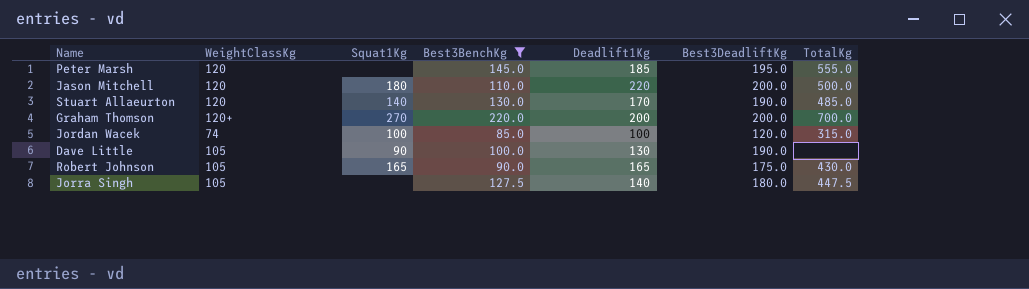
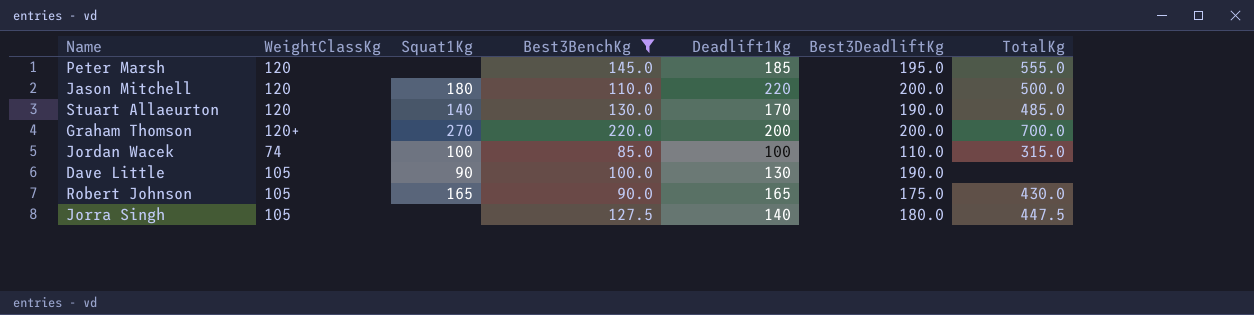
Jordan Wacek | Best3DeadliftKg: 120.0 -> 110.0

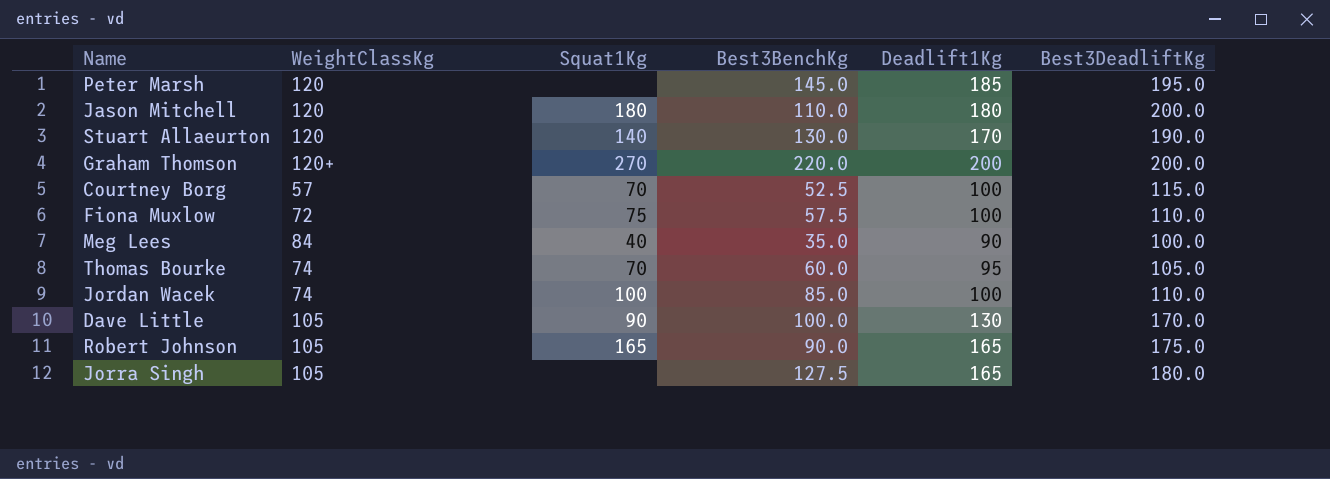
filter: Best3BenchKg >= 85.0 -> none
column TotalKg | position: 7 -> none
Jason Mitchell | Deadlift1Kg: 220 -> 180
Dave Little | Best3DeadliftKg: 190.0 -> 170.0
Jorra Singh | Deadlift1Kg: 140 -> 165

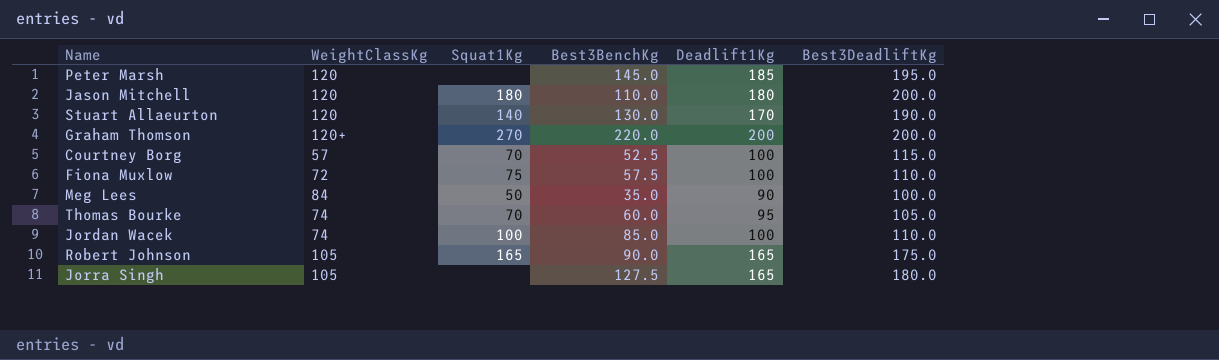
row Dave Little: 105 | 90 | 100.0 | 130 | 170.0 -> none
Meg Lees | Squat1Kg: 40 -> 50

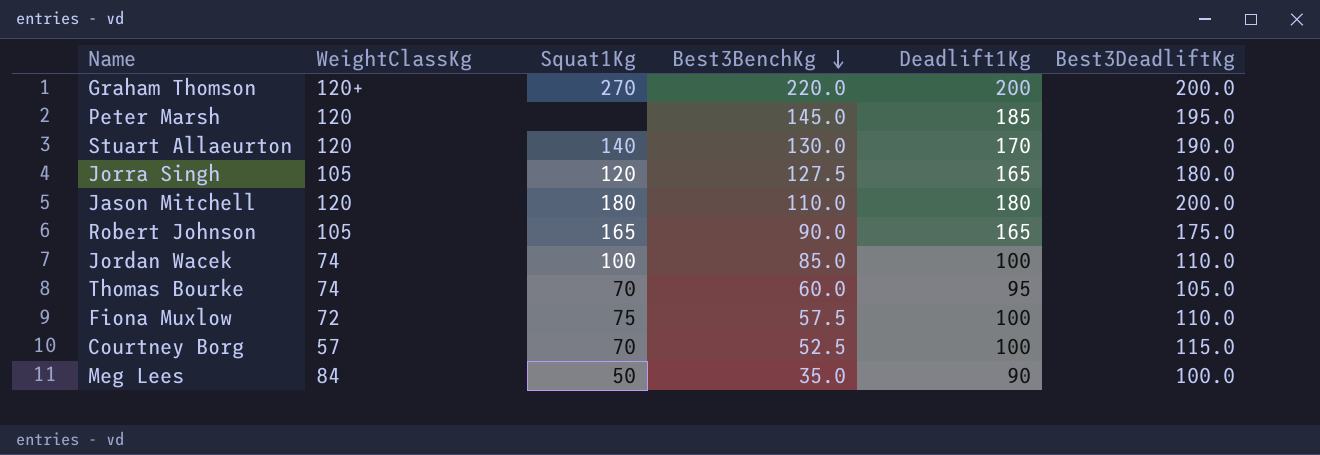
row order: none -> Best3BenchKg descending
Jorra Singh | Squat1Kg: none -> 120

